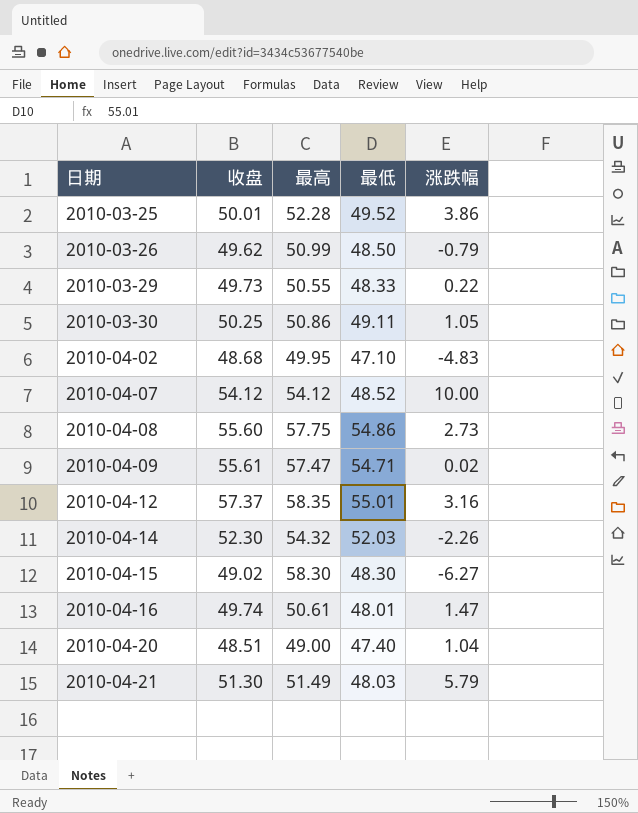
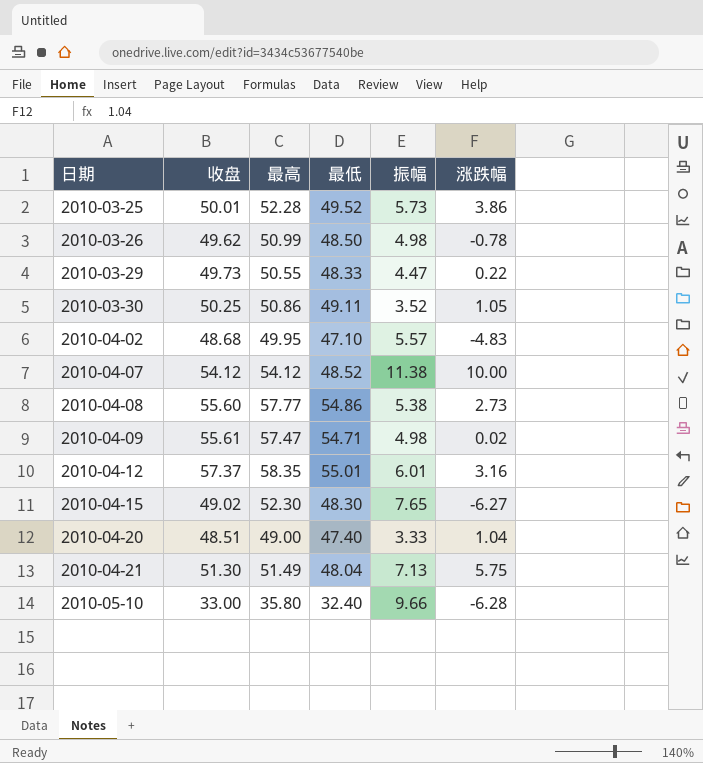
column 振幅 | position: none -> 5
row 2010-04-14: 52.30 | 54.32 | 52.03 | -2.26 -> none
row 2010-04-16: 49.74 | 50.61 | 48.01 | 1.47 -> none
2010-03-26 | 涨跌幅: -0.79 -> -0.78
2010-04-08 | 最高: 57.75 -> 57.77
2010-04-15 | 最高: 58.30 -> 52.30
2010-04-21 | 最低: 48.03 -> 48.04
2010-04-21 | 涨跌幅: 5.79 -> 5.75
row 2010-05-10: none -> 33.00 | 35.80 | 32.40 | 9.66 | -6.28

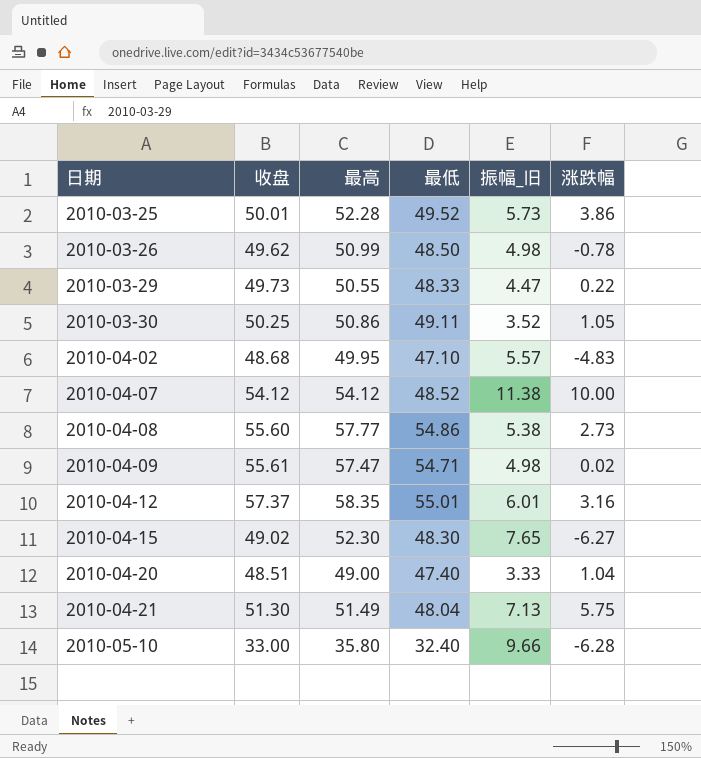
column name: 振幅 -> 振幅_旧

